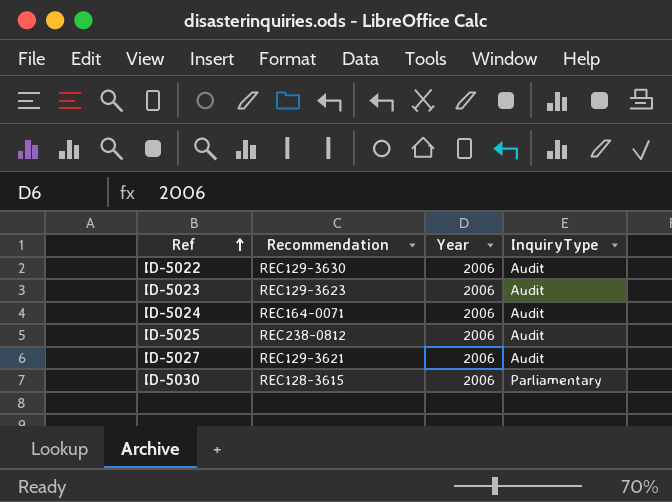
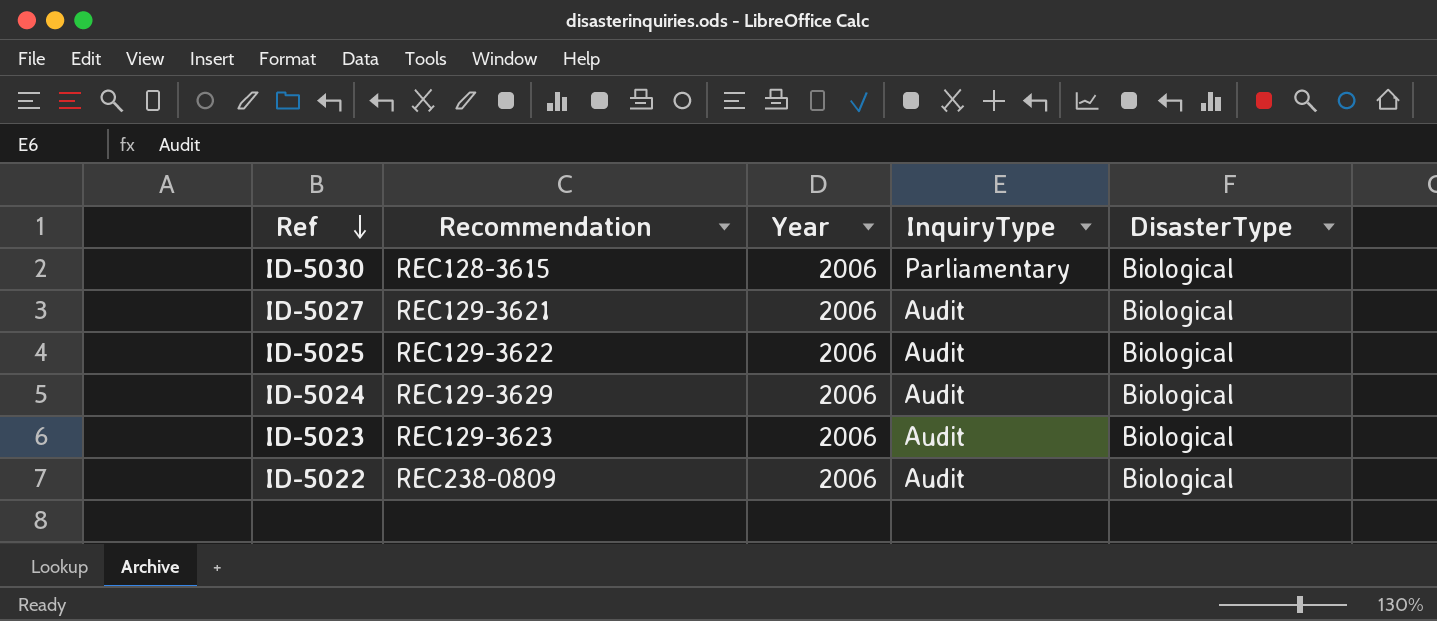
row order: Ref ascending -> Ref descending
column DisasterType | position: none -> 5
ID-5025 | Recommendation: REC238-0812 -> REC129-3622
ID-5024 | Recommendation: REC164-0071 -> REC129-3629
ID-5022 | Recommendation: REC129-3630 -> REC238-0809

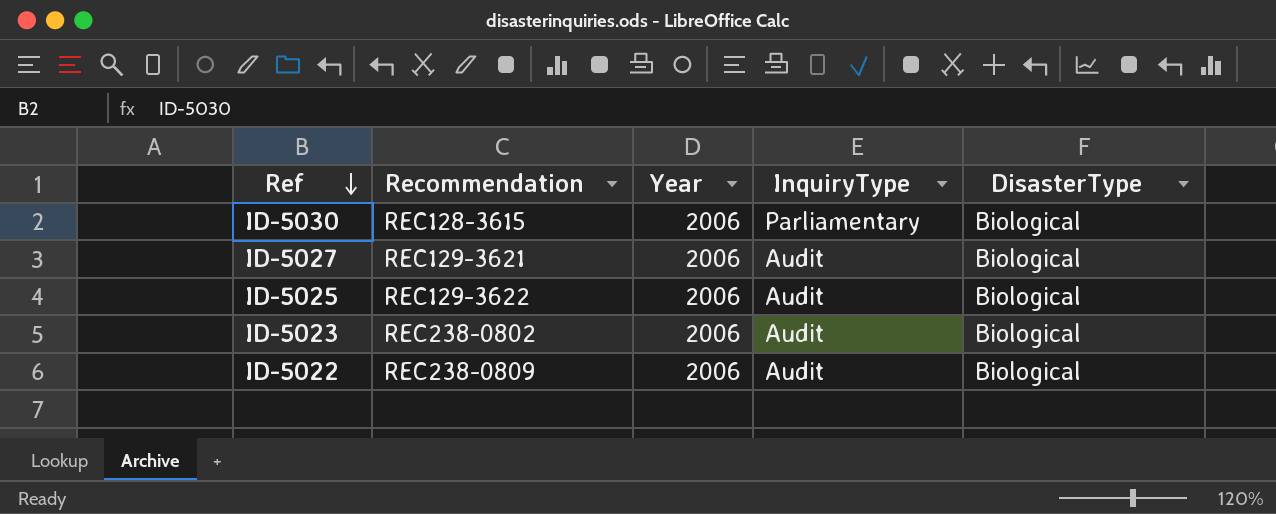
row ID-5024: REC129-3629 | 2006 | Audit | Biological -> none
ID-5023 | Recommendation: REC129-3623 -> REC238-0802

